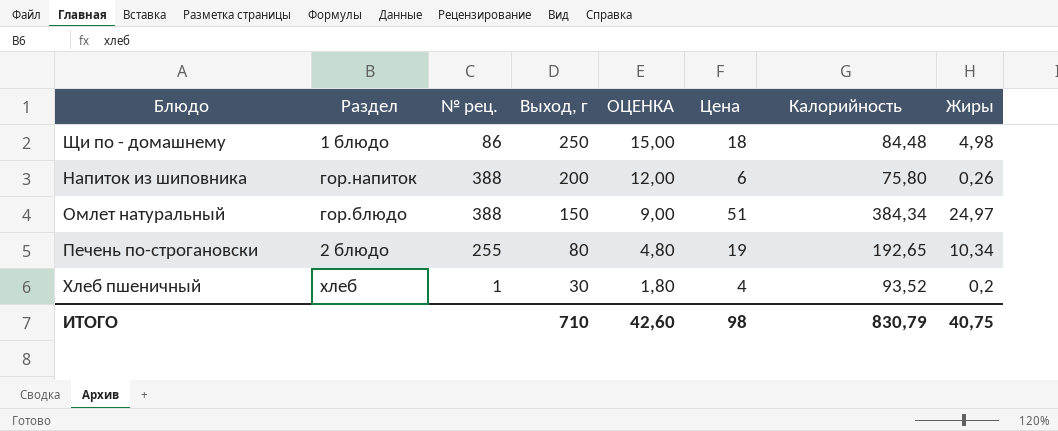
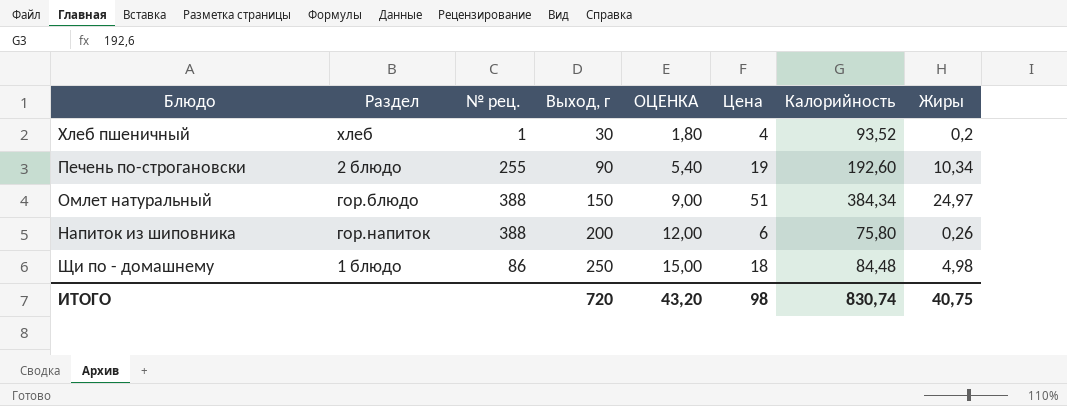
row order: Выход, г descending -> Выход, г ascending
Печень по-строгановски | Выход, г: 80 -> 90
Печень по-строгановски | ОЦЕНКА: 4,80 -> 5,40
Печень по-строгановски | Калорийность: 192,65 -> 192,60
ИТОГО | Выход, г: 710 -> 720
ИТОГО | ОЦЕНКА: 42,60 -> 43,20
ИТОГО | Калорийность: 830,79 -> 830,74

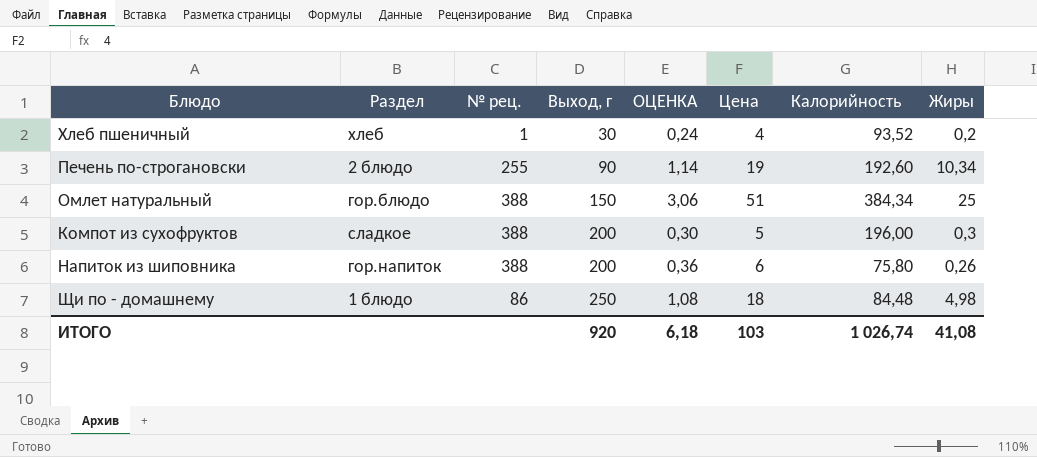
column ОЦЕНКА | formula: [Выход, г] * 0,06 -> [Цена] * 0,06
Омлет натуральный | Жиры: 24,97 -> 25
row Компот из сухофруктов: none -> сладкое | 388 | 200 | 0,30 | 5 | 196,00 | 0,3
ИТОГО | Выход, г: 720 -> 920
ИТОГО | ОЦЕНКА: 43,20 -> 6,18
ИТОГО | Цена: 98 -> 103
ИТОГО | Калорийность: 830,74 -> 1 026,74
ИТОГО | Жиры: 40,75 -> 41,08

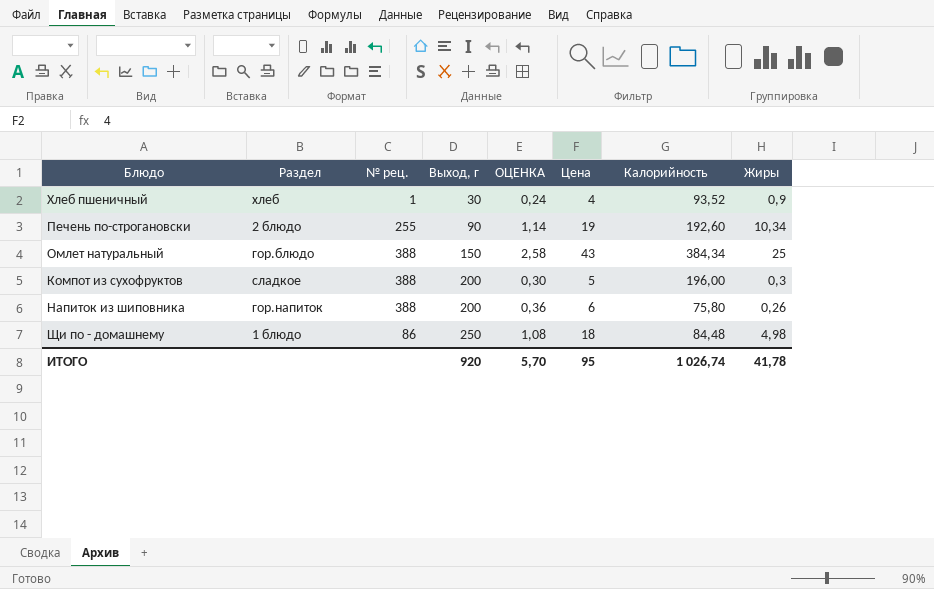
Хлеб пшеничный | Жиры: 0,2 -> 0,9
Омлет натуральный | ОЦЕНКА: 3,06 -> 2,58
Омлет натуральный | Цена: 51 -> 43
ИТОГО | ОЦЕНКА: 6,18 -> 5,70
ИТОГО | Цена: 103 -> 95
ИТОГО | Жиры: 41,08 -> 41,78

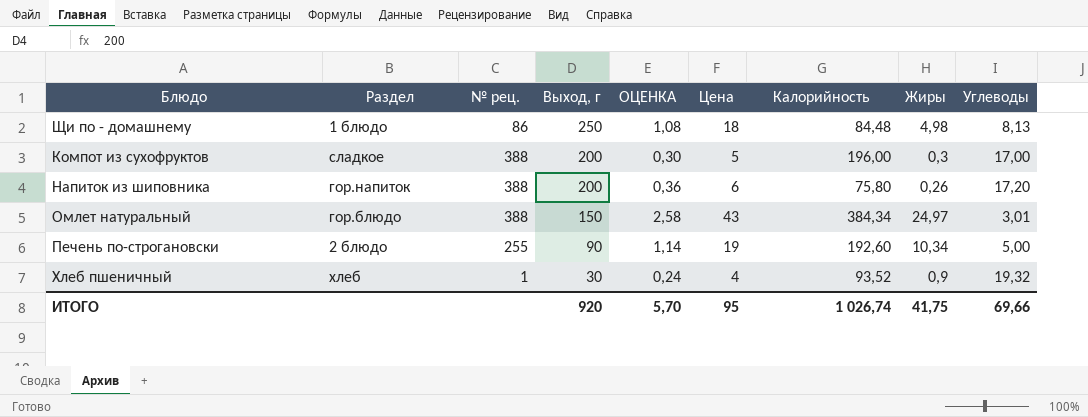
row order: Выход, г ascending -> Выход, г descending
column Углеводы | position: none -> 9
Омлет натуральный | Жиры: 25 -> 24,97
ИТОГО | Жиры: 41,78 -> 41,75

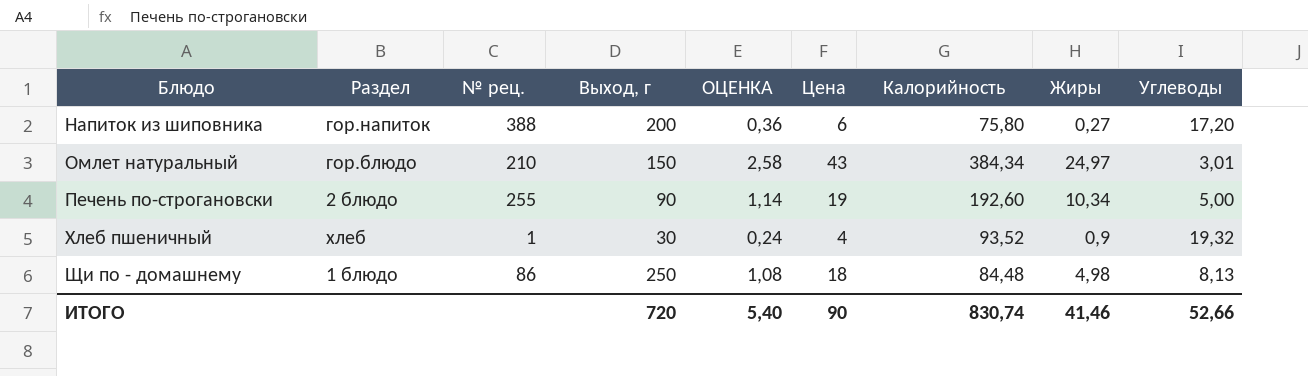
row order: Выход, г descending -> Блюдо ascending
row Компот из сухофруктов: сладкое | 388 | 200 | 0,30 | 5 | 196,00 | 0,3 | 17,00 -> none
Напиток из шиповника | Жиры: 0,26 -> 0,27
Омлет натуральный | № рец.: 388 -> 210
ИТОГО | Выход, г: 920 -> 720
ИТОГО | ОЦЕНКА: 5,70 -> 5,40
ИТОГО | Цена: 95 -> 90
ИТОГО | Калорийность: 1 026,74 -> 830,74
ИТОГО | Жиры: 41,75 -> 41,46
ИТОГО | Углеводы: 69,66 -> 52,66

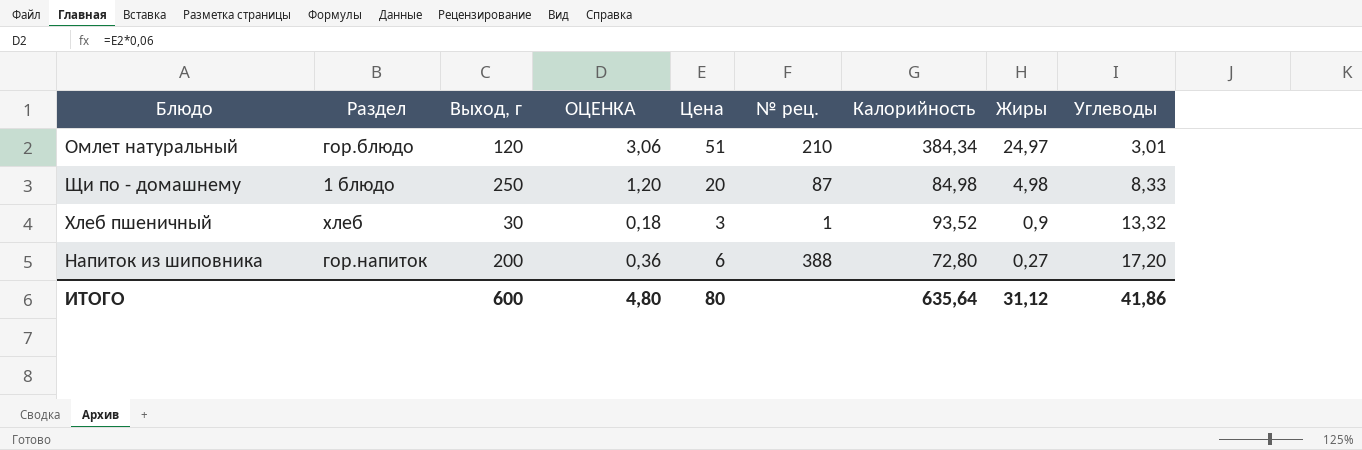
row order: Блюдо ascending -> Жиры descending
column № рец. | position: 3 -> 6
row Печень по-строгановски: 2 блюдо | 255 | 90 | 1,14 | 19 | 192,60 | 10,34 | 5,00 -> none
Омлет натуральный | Выход, г: 150 -> 120
Омлет натуральный | ОЦЕНКА: 2,58 -> 3,06
Омлет натуральный | Цена: 43 -> 51
Щи по - домашнему | ОЦЕНКА: 1,08 -> 1,20
Щи по - домашнему | Цена: 18 -> 20
Щи по - домашнему | № рец.: 86 -> 87
Щи по - домашнему | Калорийность: 84,48 -> 84,98
Щи по - домашнему | Углеводы: 8,13 -> 8,33
Хлеб пшеничный | ОЦЕНКА: 0,24 -> 0,18
Хлеб пшеничный | Цена: 4 -> 3
Хлеб пшеничный | Углеводы: 19,32 -> 13,32
Напиток из шиповника | Калорийность: 75,80 -> 72,80
ИТОГО | Выход, г: 720 -> 600
ИТОГО | ОЦЕНКА: 5,40 -> 4,80
ИТОГО | Цена: 90 -> 80
ИТОГО | Калорийность: 830,74 -> 635,64
ИТОГО | Жиры: 41,46 -> 31,12
ИТОГО | Углеводы: 52,66 -> 41,86

